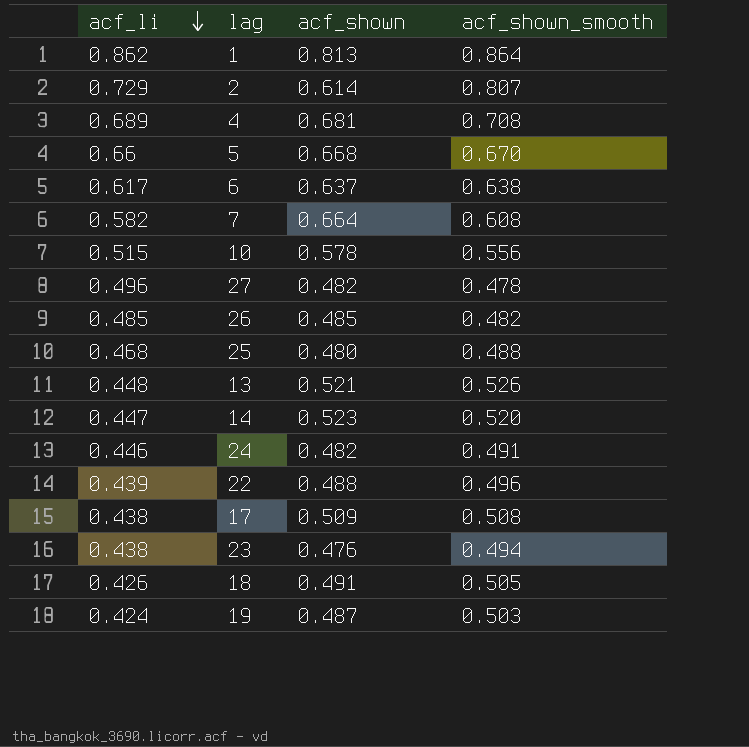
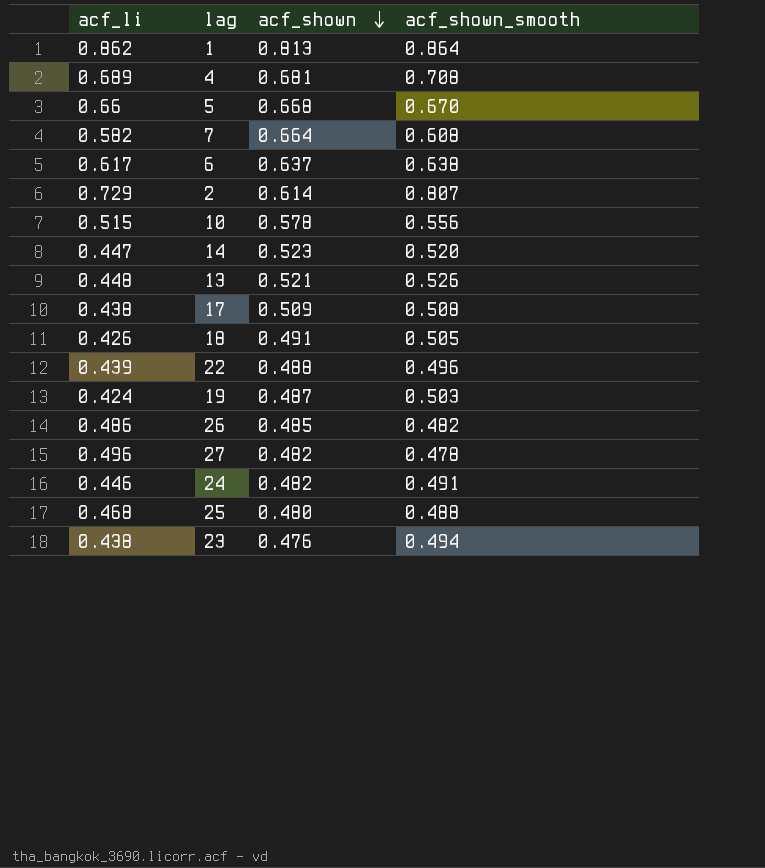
row order: acf_li descending -> acf_shown descending
26 | acf_li: 0.485 -> 0.486

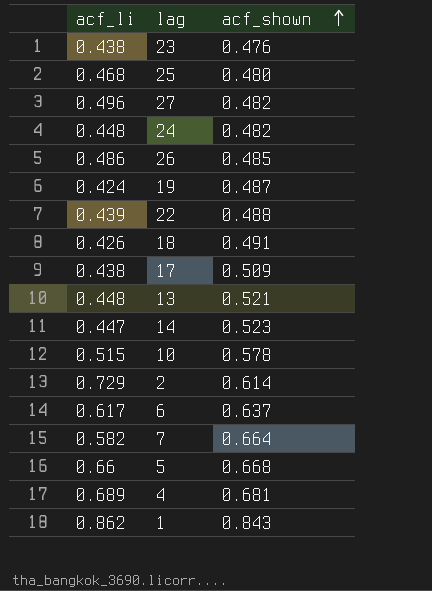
row order: acf_shown descending -> acf_shown ascending
column acf_shown_smooth | position: 4 -> none
24 | acf_li: 0.446 -> 0.448
1 | acf_shown: 0.813 -> 0.843

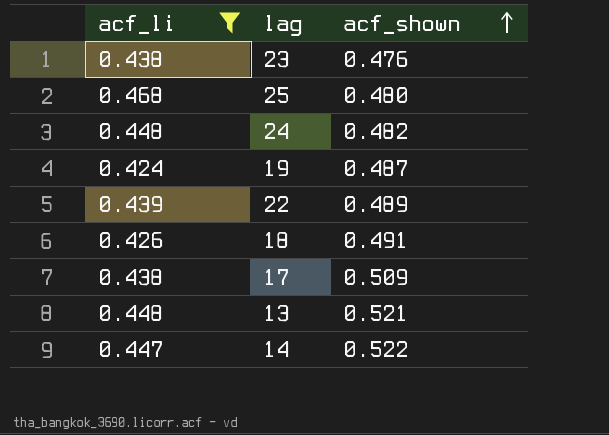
filter: none -> acf_li <= 0.468
22 | acf_shown: 0.488 -> 0.489
14 | acf_shown: 0.523 -> 0.522

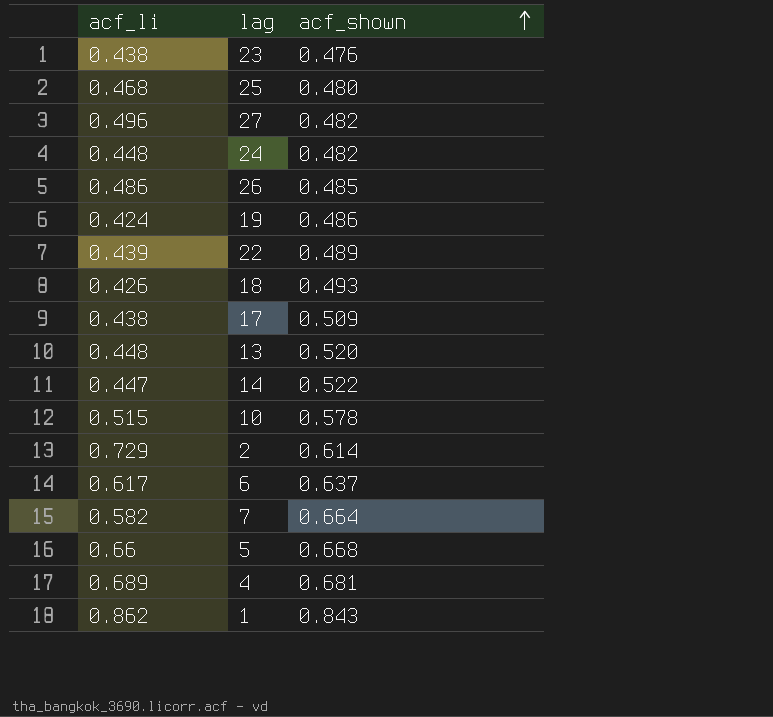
filter: acf_li <= 0.468 -> none
19 | acf_shown: 0.487 -> 0.486
18 | acf_shown: 0.491 -> 0.493
13 | acf_shown: 0.521 -> 0.520

